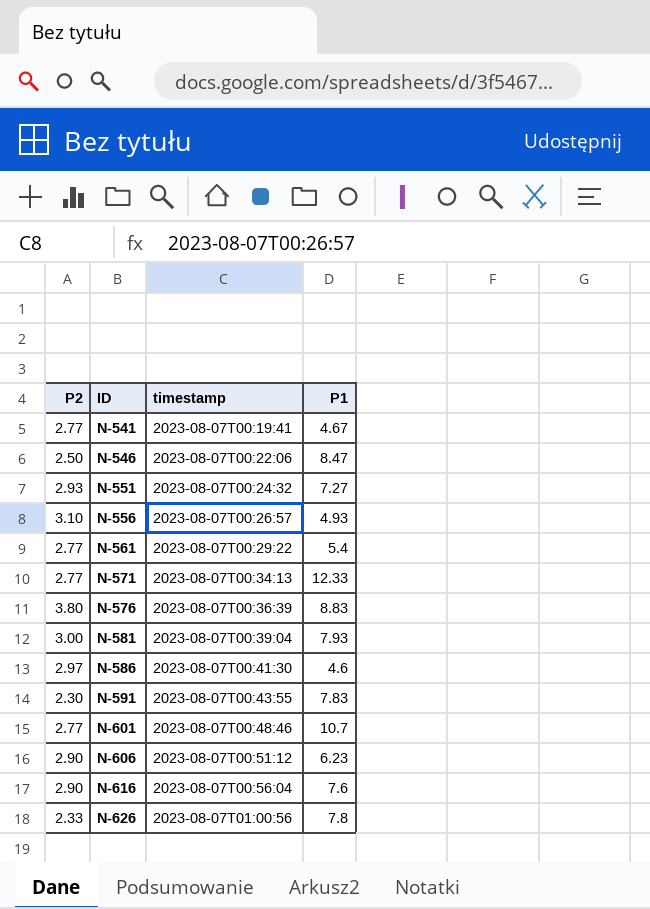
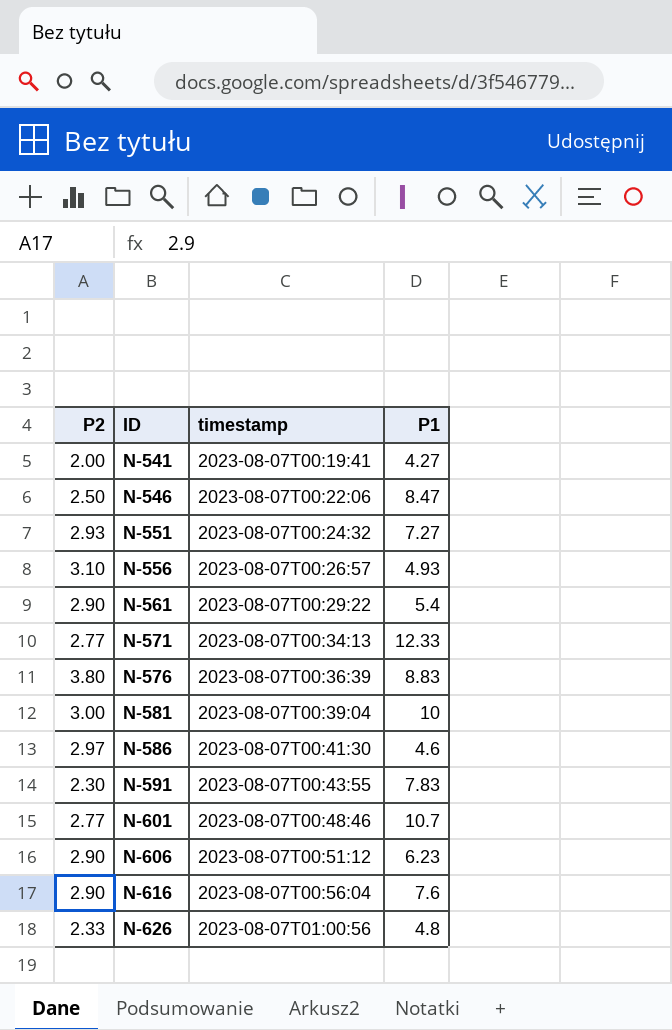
N-541 | P2: 2.77 -> 2.00
N-541 | P1: 4.67 -> 4.27
N-561 | P2: 2.77 -> 2.90
N-581 | P1: 7.93 -> 10
N-626 | P1: 7.8 -> 4.8

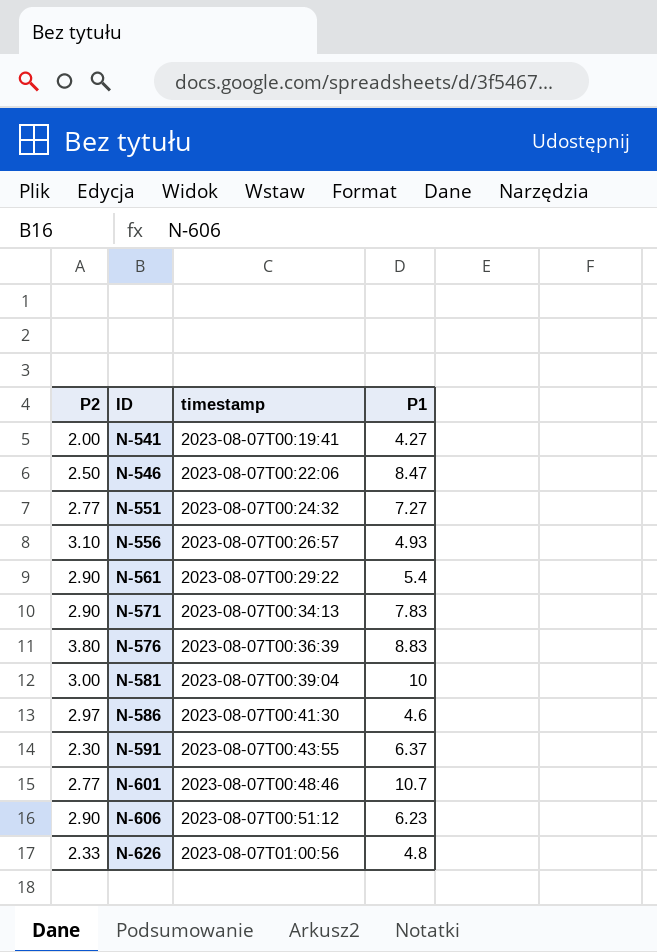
row N-616: 2.90 | 2023-08-07T00:56:04 | 7.6 -> none
N-551 | P2: 2.93 -> 2.77
N-571 | P2: 2.77 -> 2.90
N-571 | P1: 12.33 -> 7.83
N-591 | P1: 7.83 -> 6.37

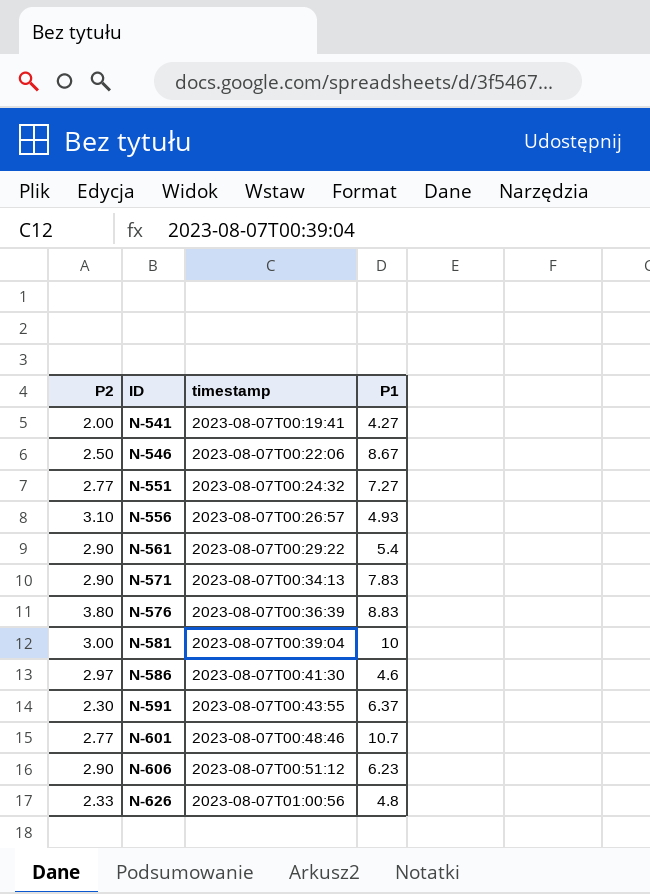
N-546 | P1: 8.47 -> 8.67

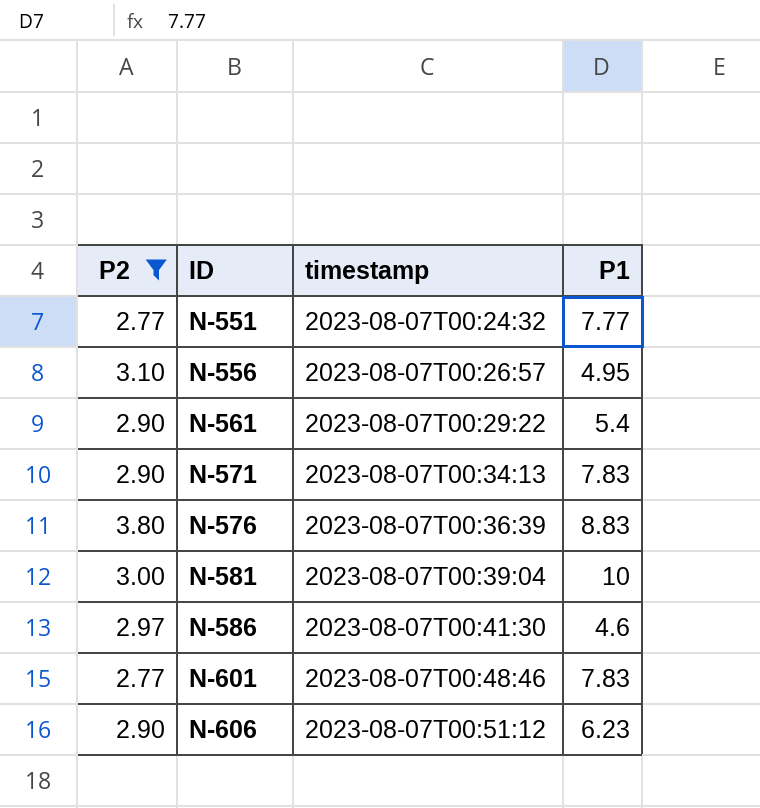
filter: none -> P2 >= 2.77
N-551 | P1: 7.27 -> 7.77
N-556 | P1: 4.93 -> 4.95
N-601 | P1: 10.7 -> 7.83

